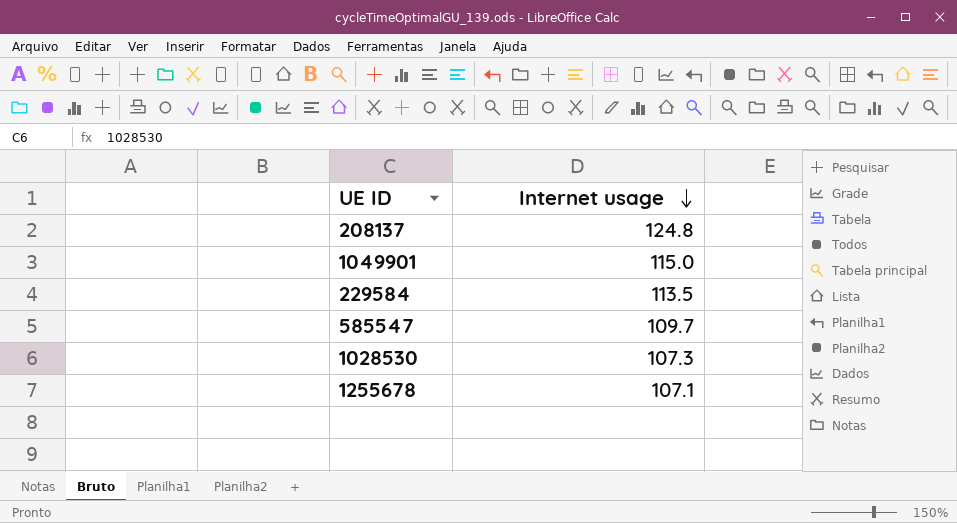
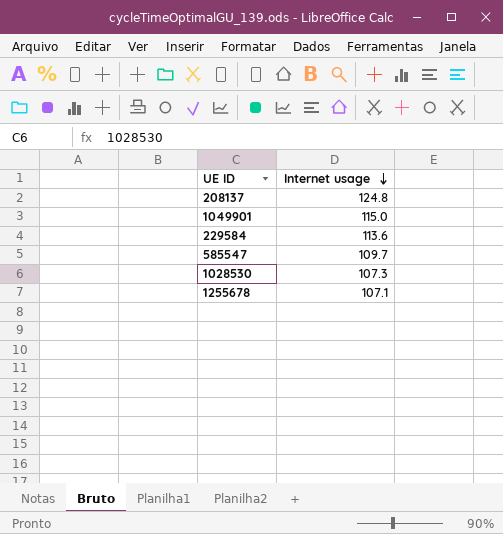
229584 | Internet usage: 113.5 -> 113.6

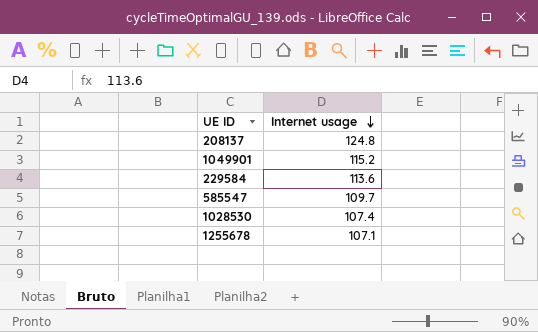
1049901 | Internet usage: 115.0 -> 115.2
1028530 | Internet usage: 107.3 -> 107.4

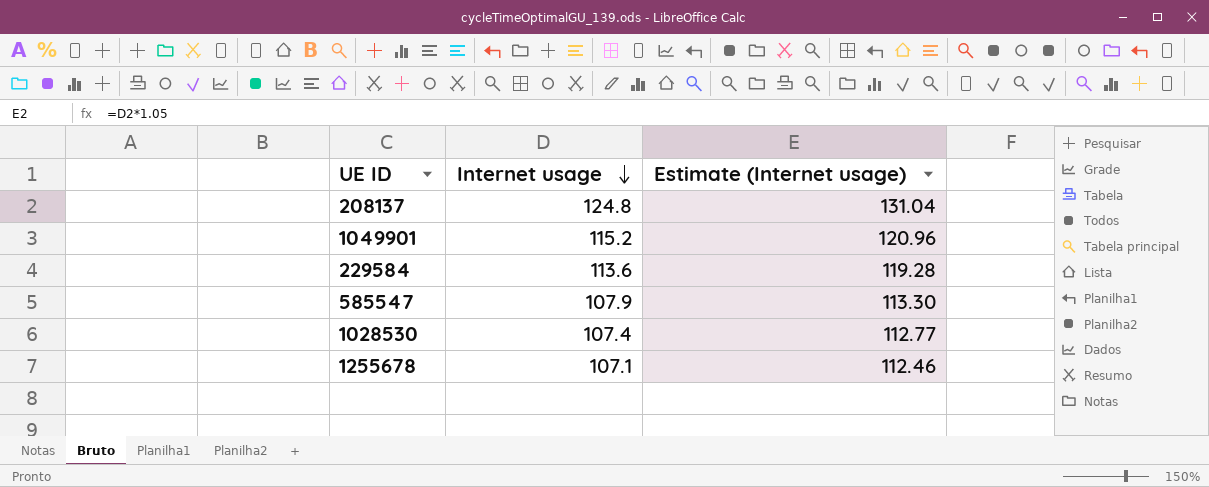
column Estimate (Internet usage) | formula: none -> [Internet usage] * 1.05
585547 | Internet usage: 109.7 -> 107.9

